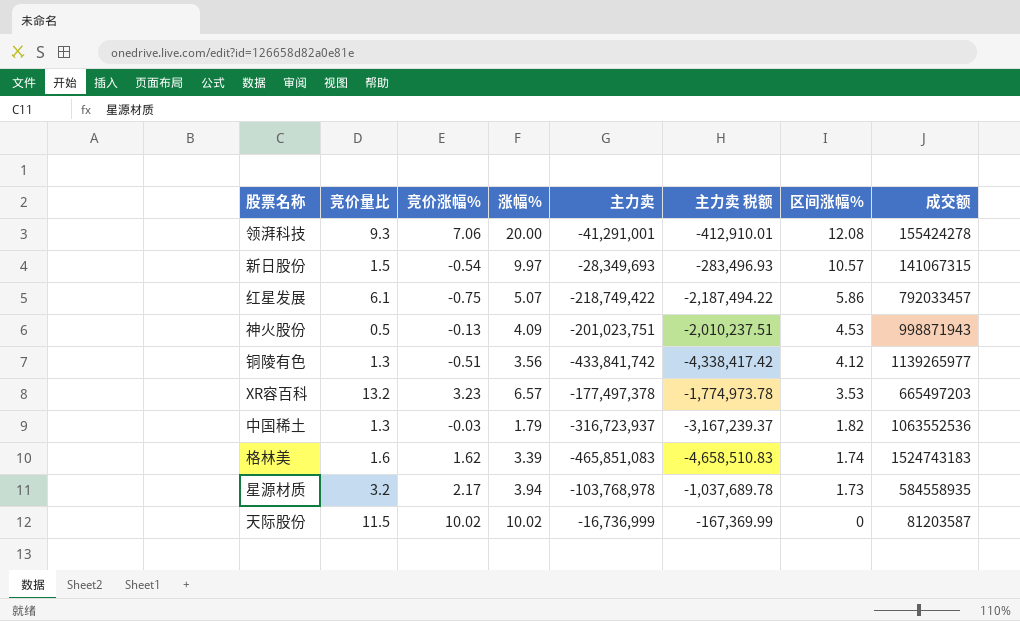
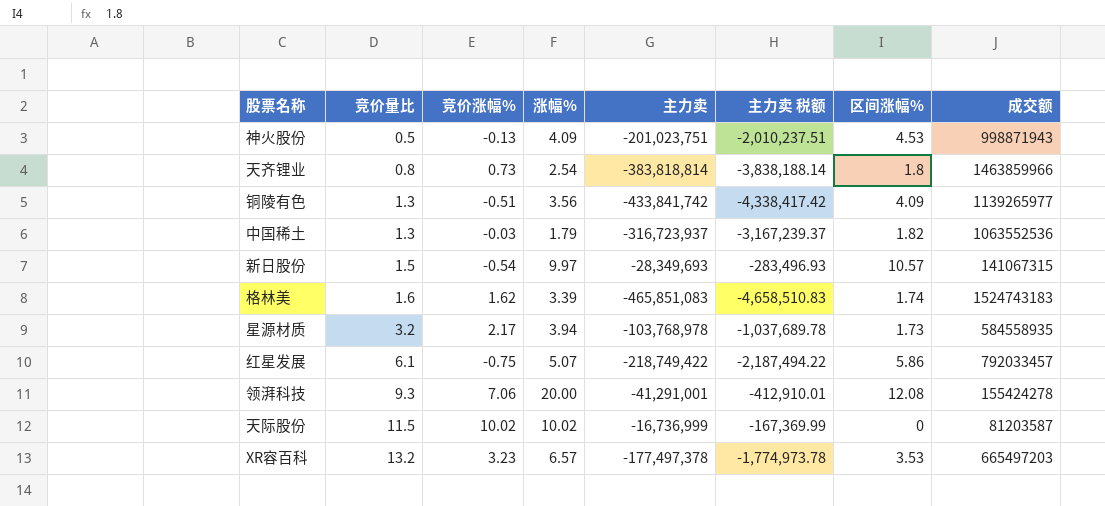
row order: 区间涨幅% descending -> 竞价量比 ascending
row 天齐锂业: none -> 0.8 | 0.73 | 2.54 | -383,818,814 | -3,838,188.14 | 1.8 | 1463859966
铜陵有色 | 区间涨幅%: 4.12 -> 4.09

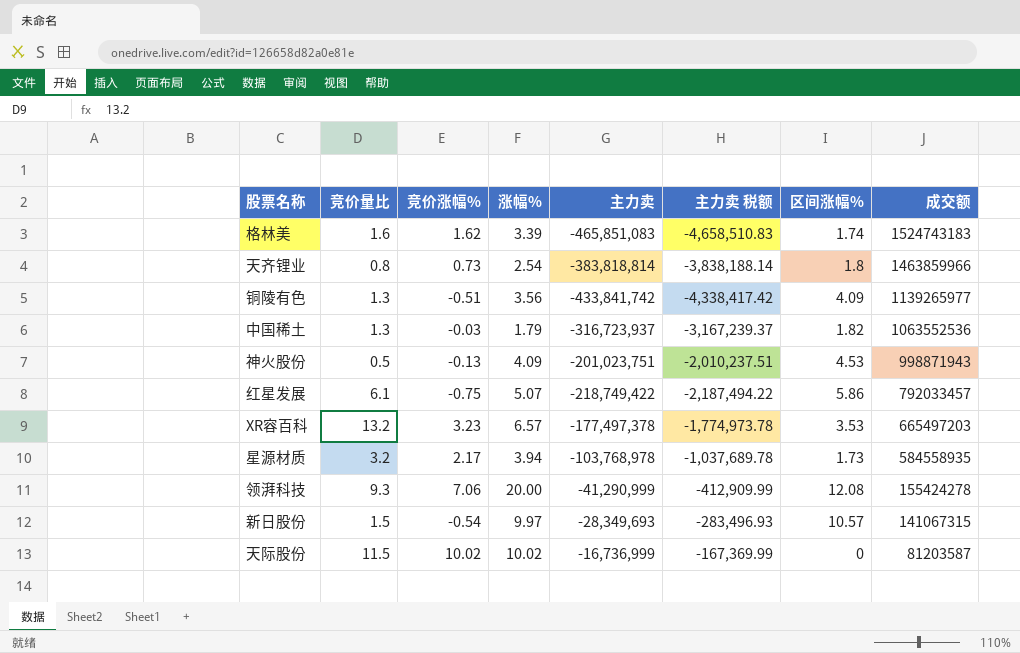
row order: 竞价量比 ascending -> 成交额 descending
领湃科技 | 主力卖: -41,291,001 -> -41,290,999
领湃科技 | 主力卖 税额: -412,910.01 -> -412,909.99

